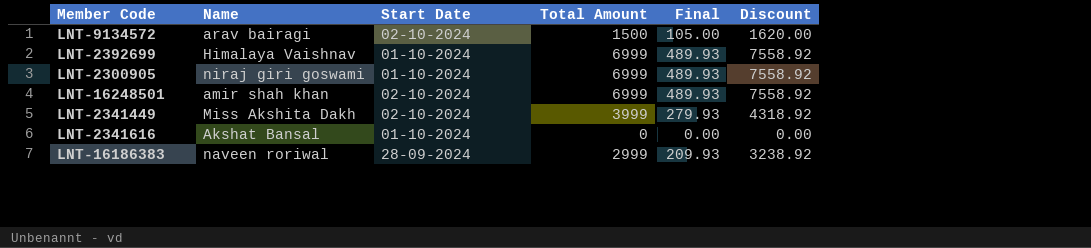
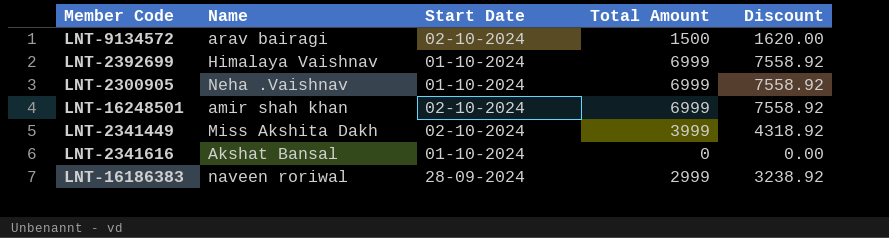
column Final | formula: [Total Amount] * 0.07 -> none
LNT-2300905 | Name: niraj giri goswami -> Neha .Vaishnav

